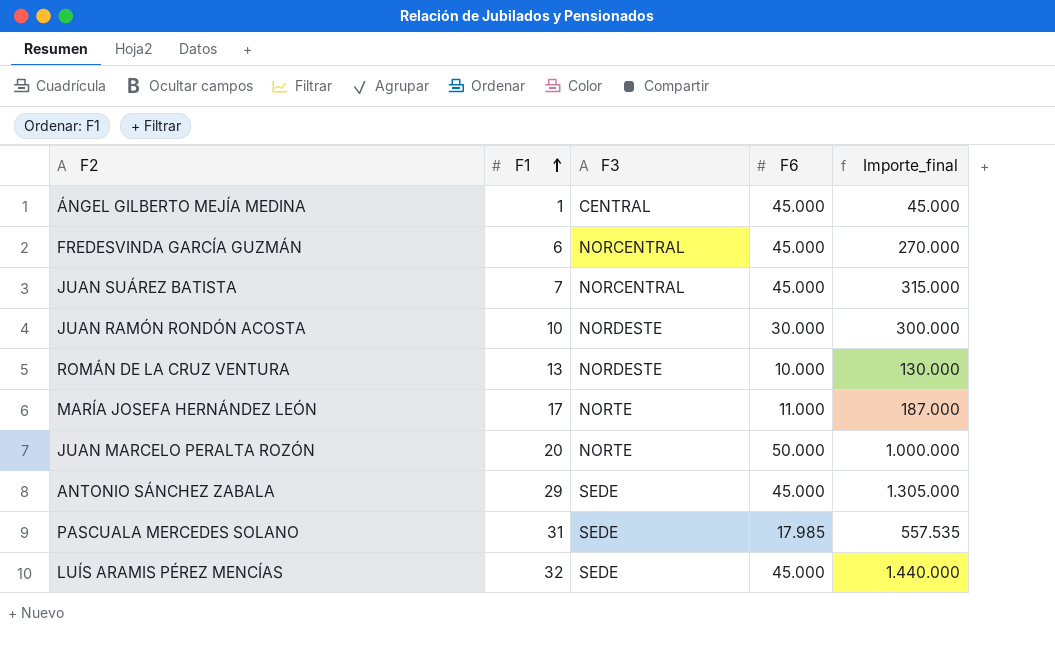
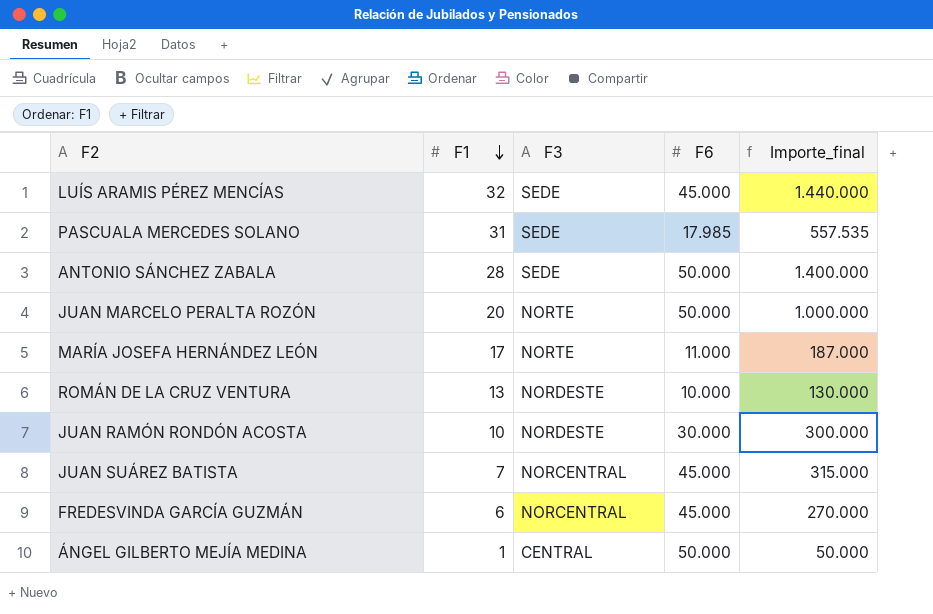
row order: F1 ascending -> F1 descending
ANTONIO SÁNCHEZ ZABALA | F1: 29 -> 28
ANTONIO SÁNCHEZ ZABALA | F6: 45.000 -> 50.000
ANTONIO SÁNCHEZ ZABALA | Importe_final: 1.305.000 -> 1.400.000
ÁNGEL GILBERTO MEJÍA MEDINA | F6: 45.000 -> 50.000
ÁNGEL GILBERTO MEJÍA MEDINA | Importe_final: 45.000 -> 50.000

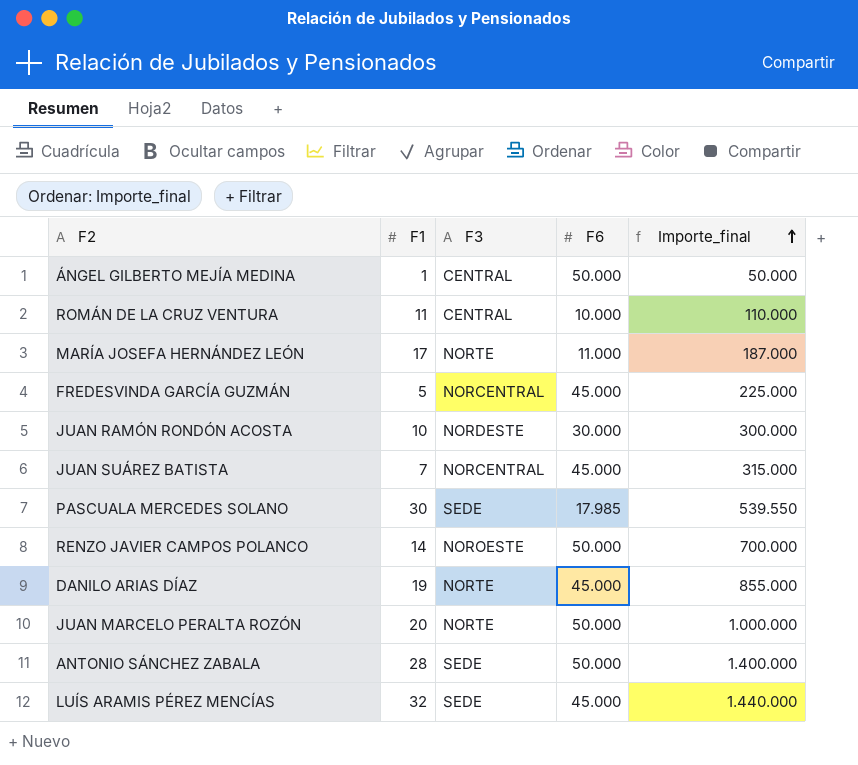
row order: F1 descending -> Importe_final ascending
ROMÁN DE LA CRUZ VENTURA | F1: 13 -> 11
ROMÁN DE LA CRUZ VENTURA | F3: NORDESTE -> CENTRAL
ROMÁN DE LA CRUZ VENTURA | Importe_final: 130.000 -> 110.000
FREDESVINDA GARCÍA GUZMÁN | F1: 6 -> 5
FREDESVINDA GARCÍA GUZMÁN | Importe_final: 270.000 -> 225.000
PASCUALA MERCEDES SOLANO | F1: 31 -> 30
PASCUALA MERCEDES SOLANO | Importe_final: 557.535 -> 539.550
row RENZO JAVIER CAMPOS POLANCO: none -> 14 | NOROESTE | 50.000 | 700.000
row DANILO ARIAS DÍAZ: none -> 19 | NORTE | 45.000 | 855.000

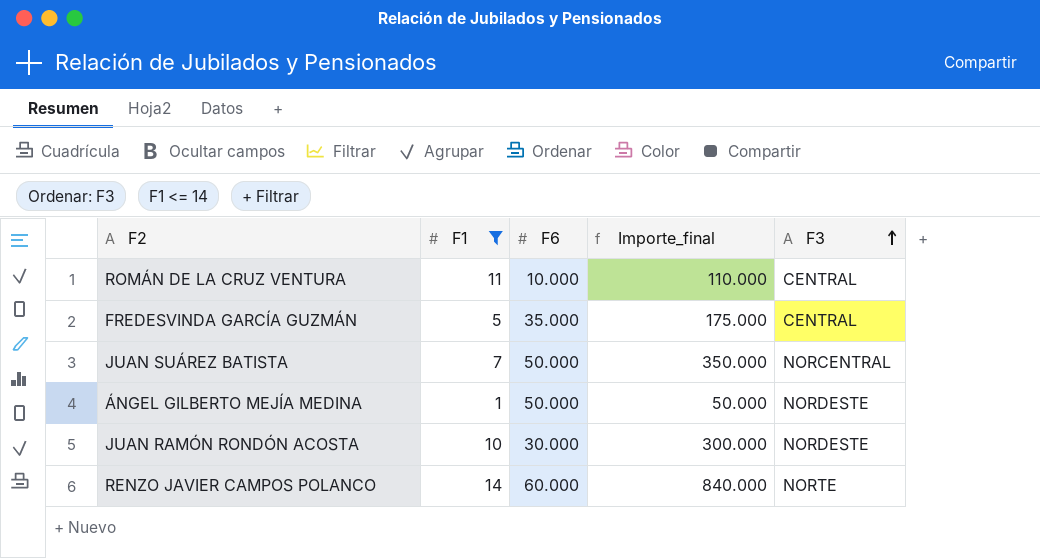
filter: none -> F1 <= 14
row order: Importe_final ascending -> F3 ascending
column F3 | position: 3 -> 5
FREDESVINDA GARCÍA GUZMÁN | F6: 45.000 -> 35.000
FREDESVINDA GARCÍA GUZMÁN | Importe_final: 225.000 -> 175.000
FREDESVINDA GARCÍA GUZMÁN | F3: NORCENTRAL -> CENTRAL
JUAN SUÁREZ BATISTA | F6: 45.000 -> 50.000
JUAN SUÁREZ BATISTA | Importe_final: 315.000 -> 350.000
ÁNGEL GILBERTO MEJÍA MEDINA | F3: CENTRAL -> NORDESTE
RENZO JAVIER CAMPOS POLANCO | F6: 50.000 -> 60.000
RENZO JAVIER CAMPOS POLANCO | Importe_final: 700.000 -> 840.000
RENZO JAVIER CAMPOS POLANCO | F3: NOROESTE -> NORTE

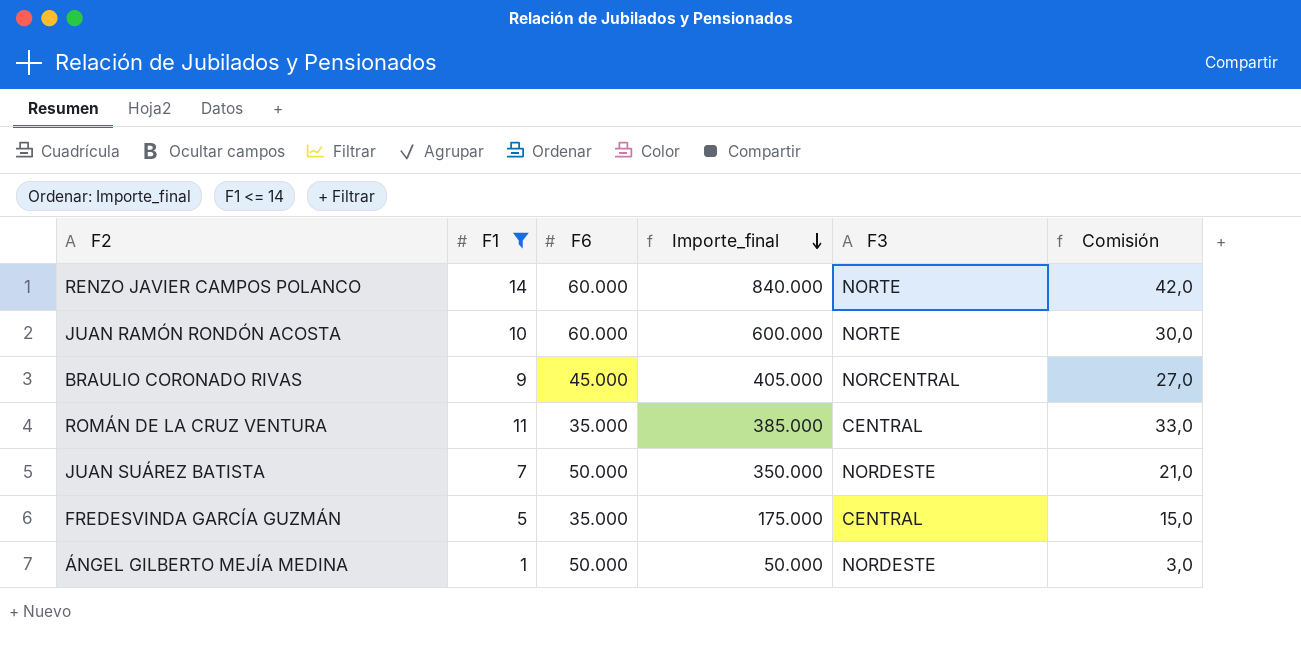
row order: F3 ascending -> Importe_final descending
column Comisión | formula: none -> [F1] * 3
JUAN RAMÓN RONDÓN ACOSTA | F6: 30.000 -> 60.000
JUAN RAMÓN RONDÓN ACOSTA | Importe_final: 300.000 -> 600.000
JUAN RAMÓN RONDÓN ACOSTA | F3: NORDESTE -> NORTE
row BRAULIO CORONADO RIVAS: none -> 9 | 45.000 | 405.000 | NORCENTRAL | 27,0
ROMÁN DE LA CRUZ VENTURA | F6: 10.000 -> 35.000
ROMÁN DE LA CRUZ VENTURA | Importe_final: 110.000 -> 385.000
JUAN SUÁREZ BATISTA | F3: NORCENTRAL -> NORDESTE

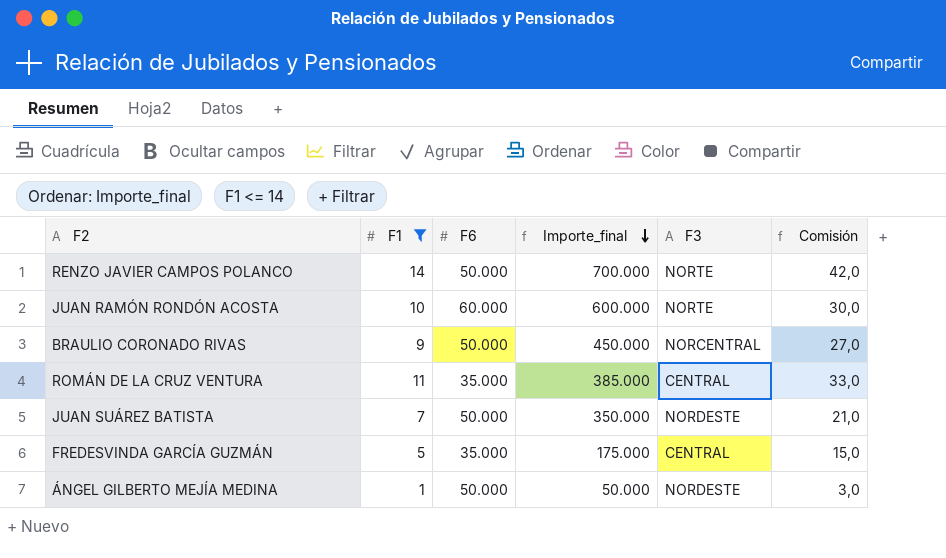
RENZO JAVIER CAMPOS POLANCO | F6: 60.000 -> 50.000
RENZO JAVIER CAMPOS POLANCO | Importe_final: 840.000 -> 700.000
BRAULIO CORONADO RIVAS | F6: 45.000 -> 50.000
BRAULIO CORONADO RIVAS | Importe_final: 405.000 -> 450.000

